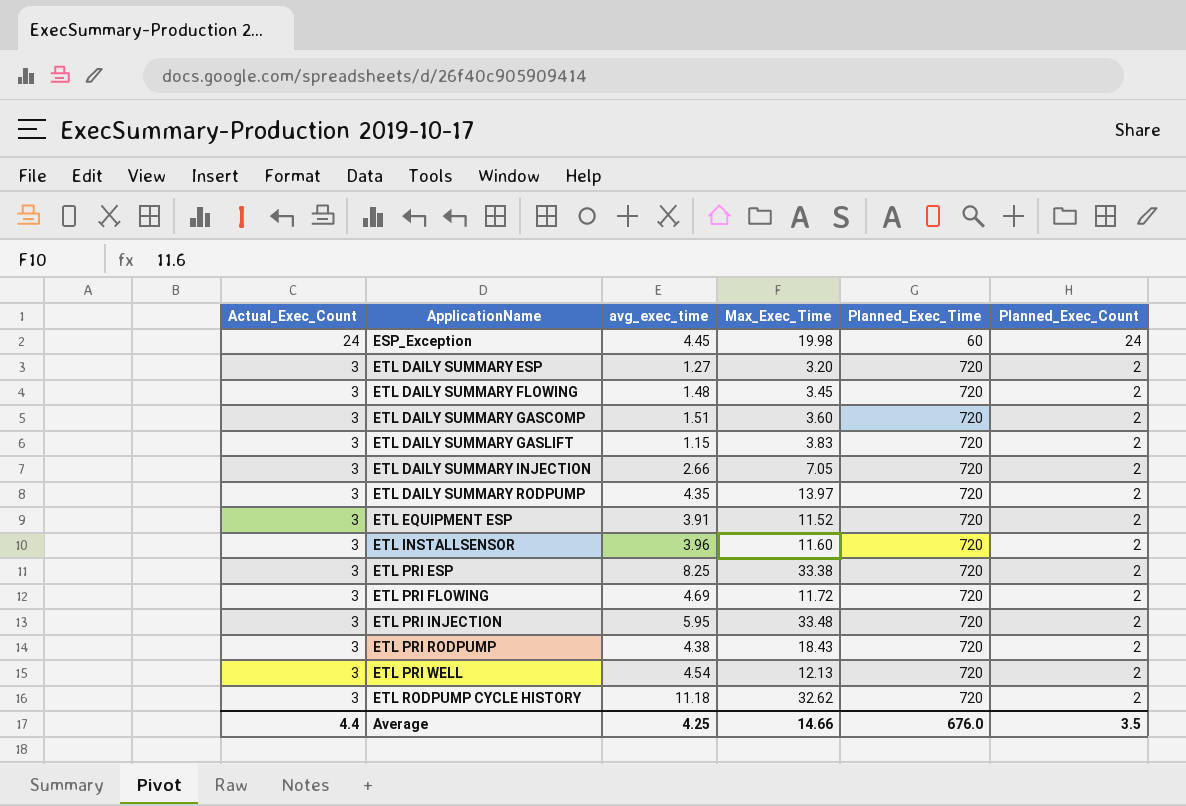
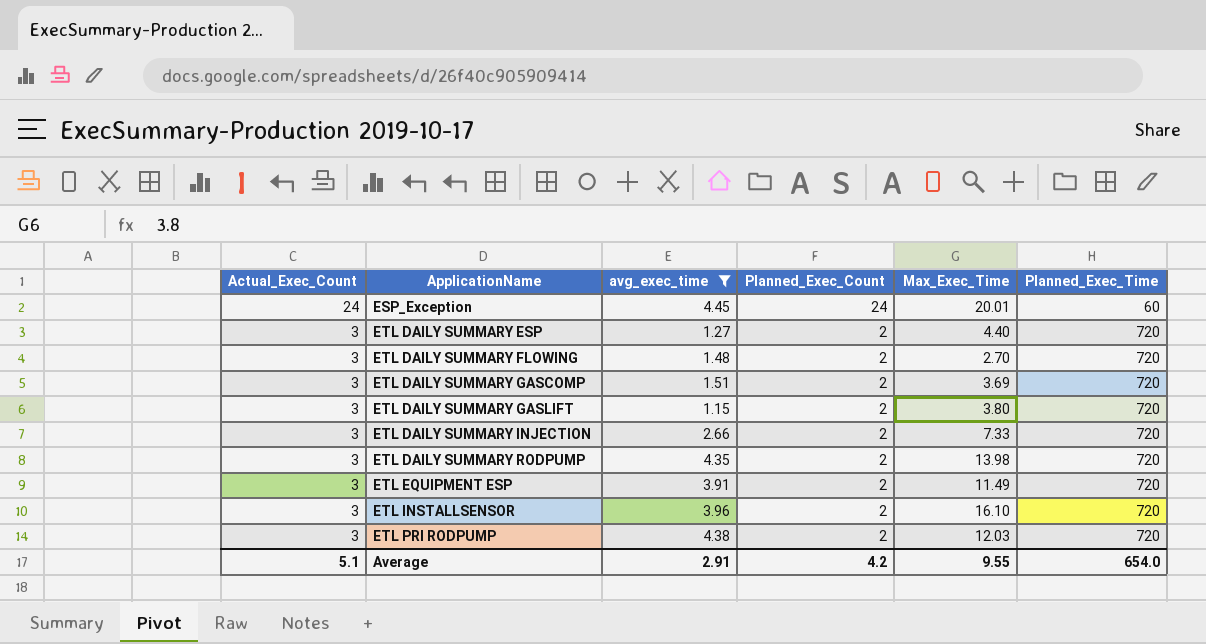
filter: none -> avg_exec_time <= 4.45
column Planned_Exec_Count | position: 6 -> 4
ESP_Exception | Max_Exec_Time: 19.98 -> 20.01
ETL DAILY SUMMARY ESP | Max_Exec_Time: 3.20 -> 4.40
ETL DAILY SUMMARY FLOWING | Max_Exec_Time: 3.45 -> 2.70
ETL DAILY SUMMARY GASCOMP | Max_Exec_Time: 3.60 -> 3.69
ETL DAILY SUMMARY GASLIFT | Max_Exec_Time: 3.83 -> 3.80
ETL DAILY SUMMARY INJECTION | Max_Exec_Time: 7.05 -> 7.33
ETL DAILY SUMMARY RODPUMP | Max_Exec_Time: 13.97 -> 13.98
ETL EQUIPMENT ESP | Max_Exec_Time: 11.52 -> 11.49
ETL INSTALLSENSOR | Max_Exec_Time: 11.60 -> 16.10
ETL PRI RODPUMP | Max_Exec_Time: 18.43 -> 12.03
Average | Actual_Exec_Count: 4.4 -> 5.1
Average | avg_exec_time: 4.25 -> 2.91
Average | Planned_Exec_Count: 3.5 -> 4.2
Average | Max_Exec_Time: 14.66 -> 9.55
Average | Planned_Exec_Time: 676.0 -> 654.0

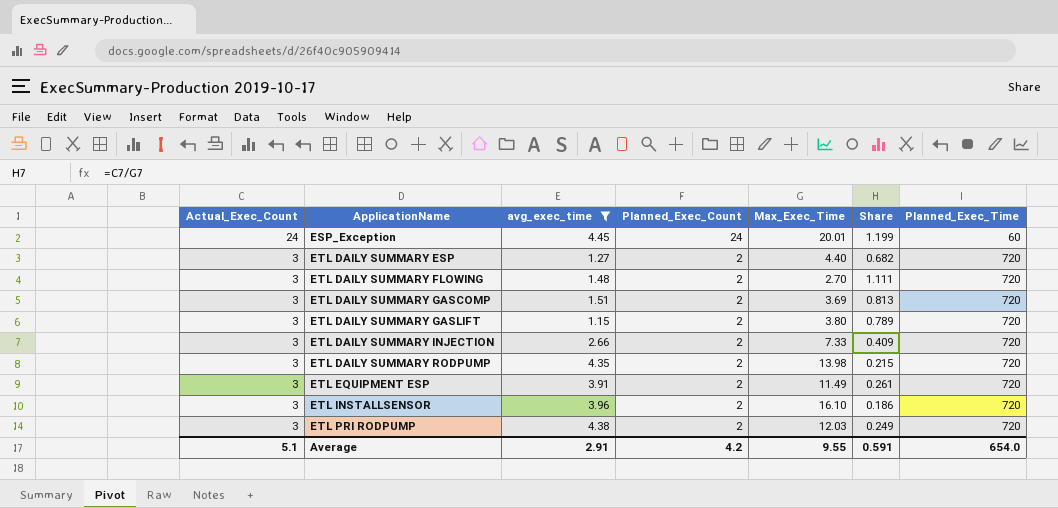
column Share | formula: none -> [Actual_Exec_Count] / [Max_Exec_Time]

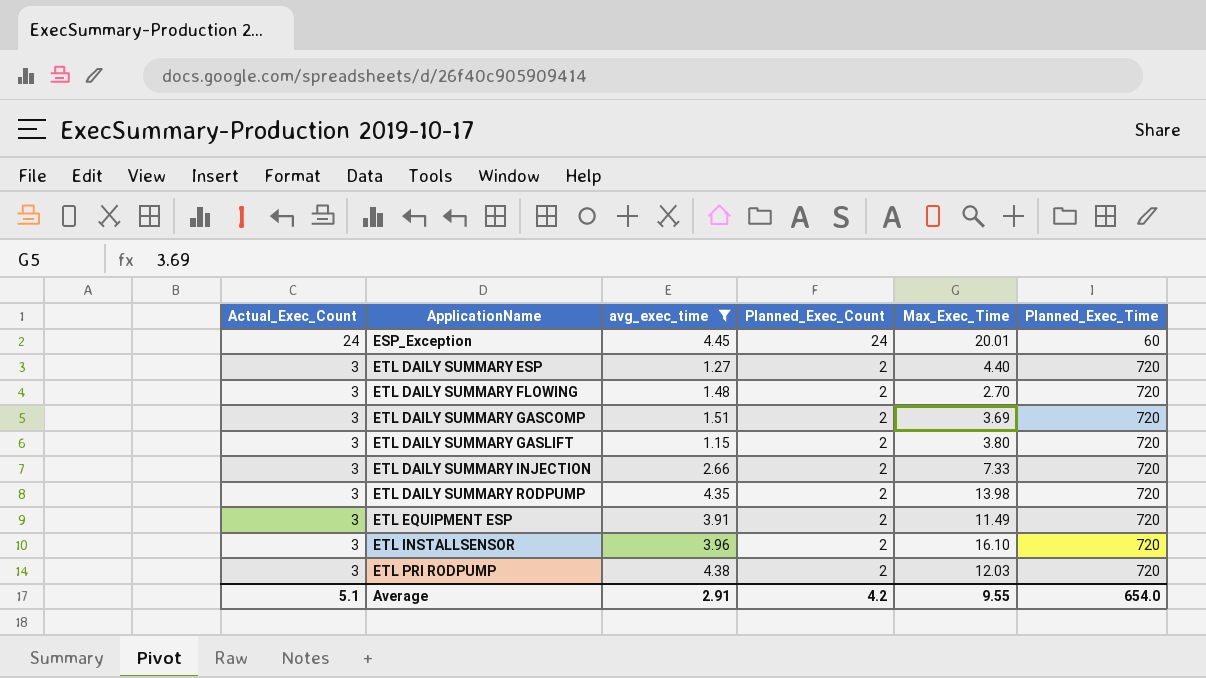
column Share | formula: [Actual_Exec_Count] / [Max_Exec_Time] -> none

